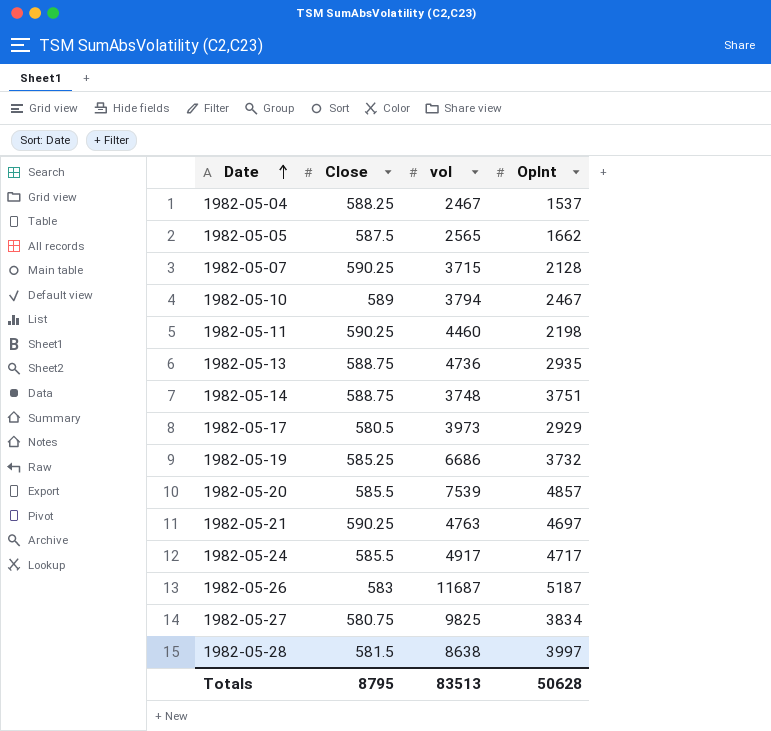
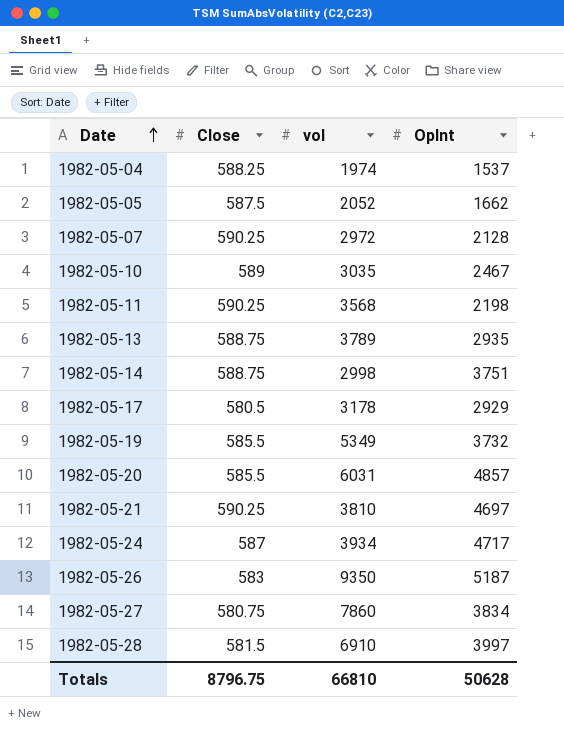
1982-05-04 | vol: 2467 -> 1974
1982-05-05 | vol: 2565 -> 2052
1982-05-07 | vol: 3715 -> 2972
1982-05-10 | vol: 3794 -> 3035
1982-05-11 | vol: 4460 -> 3568
1982-05-13 | vol: 4736 -> 3789
1982-05-14 | vol: 3748 -> 2998
1982-05-17 | vol: 3973 -> 3178
1982-05-19 | Close: 585.25 -> 585.5
1982-05-19 | vol: 6686 -> 5349
1982-05-20 | vol: 7539 -> 6031
1982-05-21 | vol: 4763 -> 3810
1982-05-24 | Close: 585.5 -> 587
1982-05-24 | vol: 4917 -> 3934
1982-05-26 | vol: 11687 -> 9350
1982-05-27 | vol: 9825 -> 7860
1982-05-28 | vol: 8638 -> 6910
Totals | Close: 8795 -> 8796.75
Totals | vol: 83513 -> 66810

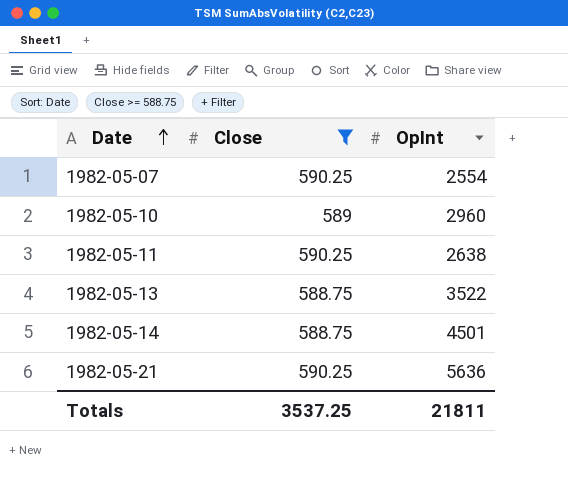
filter: none -> Close >= 588.75
column vol | position: 3 -> none
1982-05-07 | OpInt: 2128 -> 2554
1982-05-10 | OpInt: 2467 -> 2960
1982-05-11 | OpInt: 2198 -> 2638
1982-05-13 | OpInt: 2935 -> 3522
1982-05-14 | OpInt: 3751 -> 4501
1982-05-21 | OpInt: 4697 -> 5636
Totals | Close: 8796.75 -> 3537.25
Totals | OpInt: 50628 -> 21811

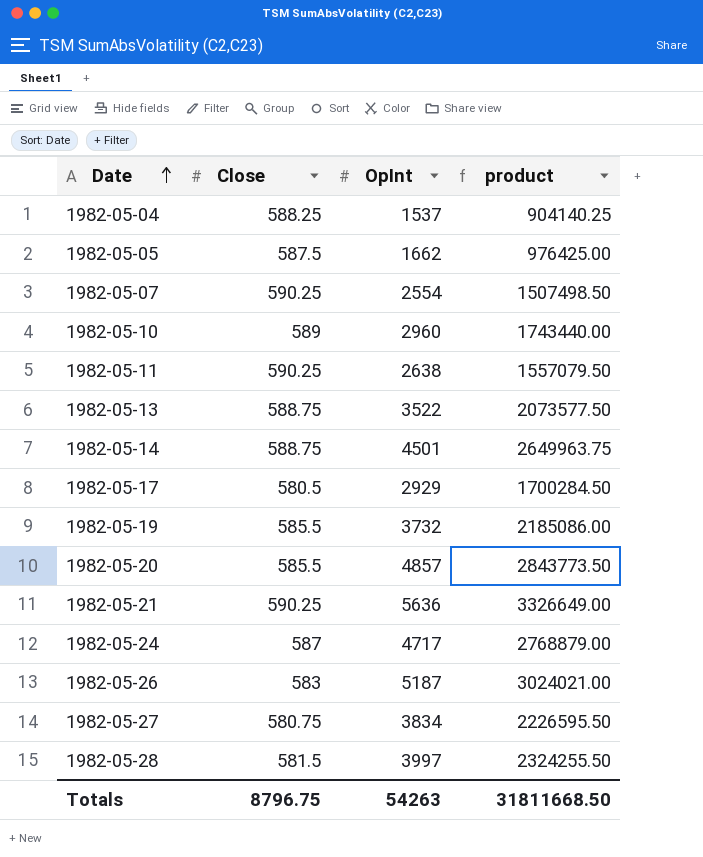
filter: Close >= 588.75 -> none
column product | formula: none -> [Close] * [OpInt]
Totals | Close: 3537.25 -> 8796.75
Totals | OpInt: 21811 -> 54263

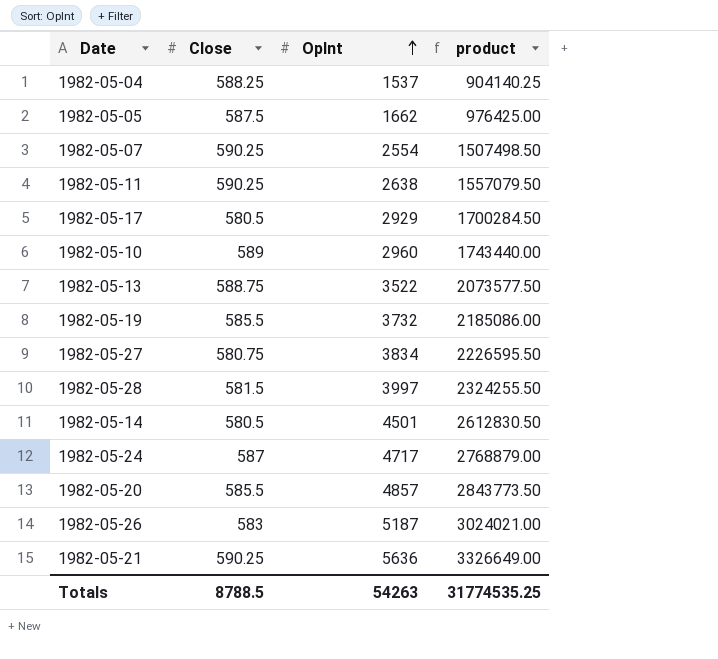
row order: Date ascending -> OpInt ascending
1982-05-14 | Close: 588.75 -> 580.5
1982-05-14 | product: 2649963.75 -> 2612830.50
Totals | Close: 8796.75 -> 8788.5
Totals | product: 31811668.50 -> 31774535.25

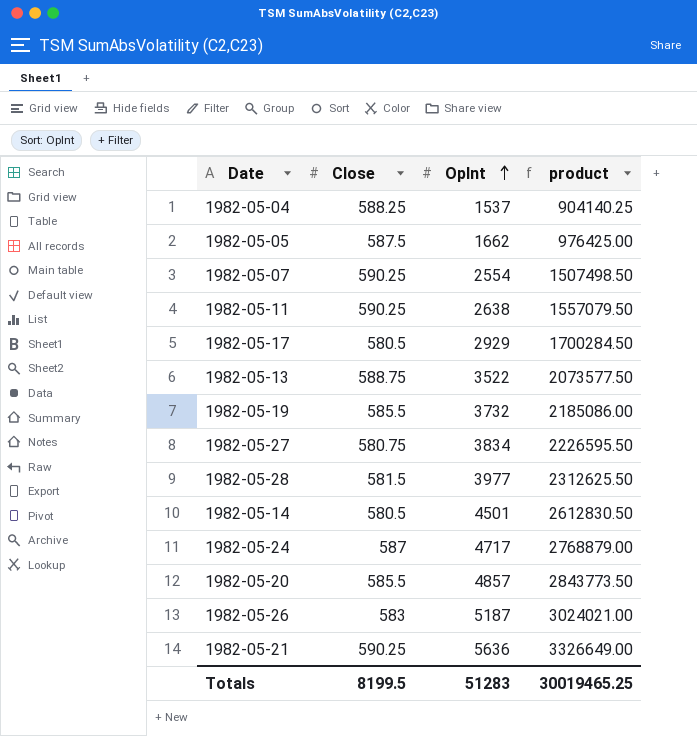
row 1982-05-10: 589 | 2960 | 1743440.00 -> none
1982-05-28 | OpInt: 3997 -> 3977
1982-05-28 | product: 2324255.50 -> 2312625.50
Totals | Close: 8788.5 -> 8199.5
Totals | OpInt: 54263 -> 51283
Totals | product: 31774535.25 -> 30019465.25

